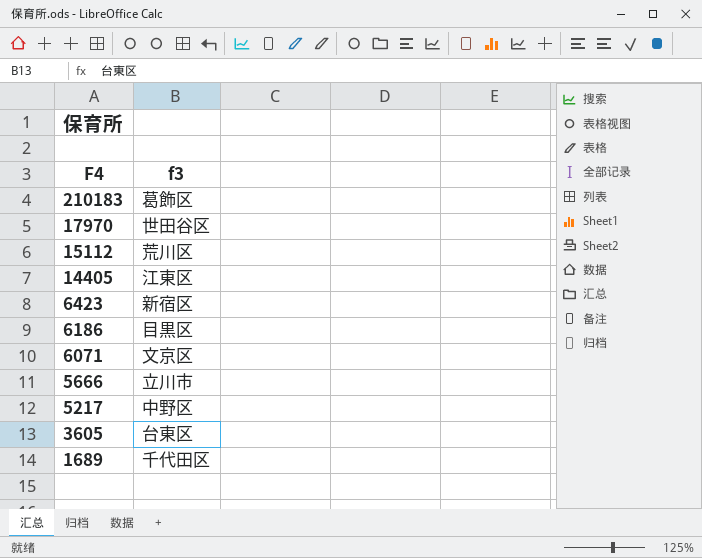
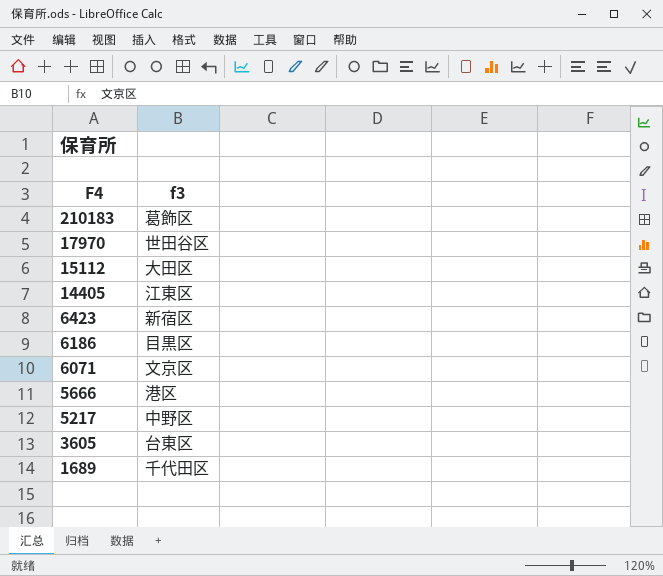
15112 | f3: 荒川区 -> 大田区
5666 | f3: 立川市 -> 港区

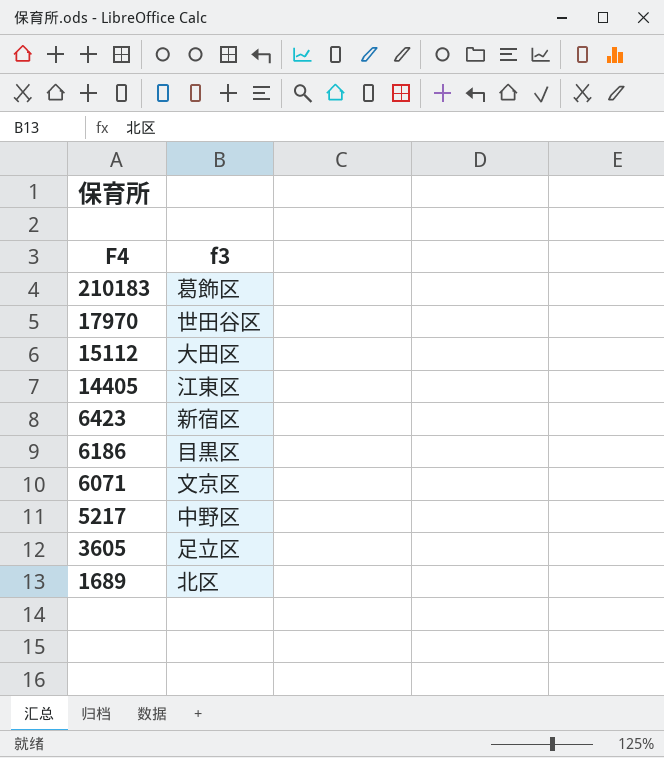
row 5666: 港区 -> none
3605 | f3: 台東区 -> 足立区
1689 | f3: 千代田区 -> 北区

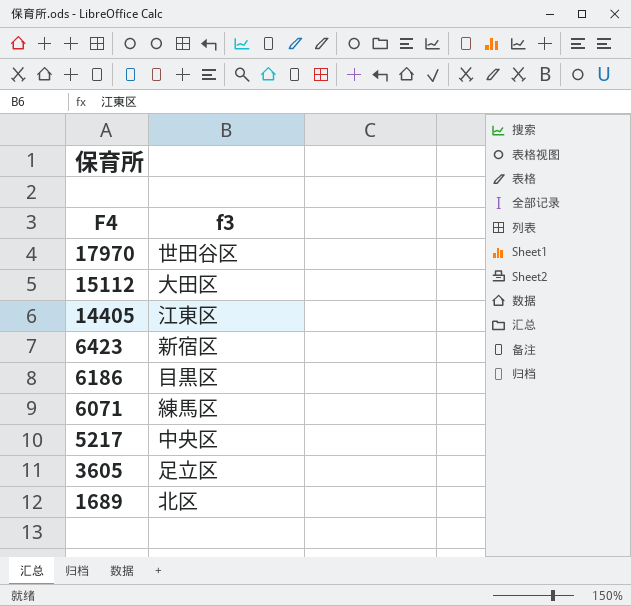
row 210183: 葛飾区 -> none
6071 | f3: 文京区 -> 練馬区
5217 | f3: 中野区 -> 中央区

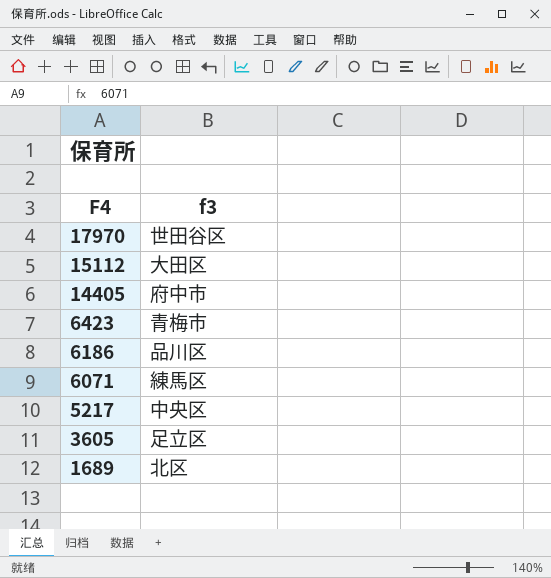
14405 | f3: 江東区 -> 府中市
6423 | f3: 新宿区 -> 青梅市
6186 | f3: 目黒区 -> 品川区

